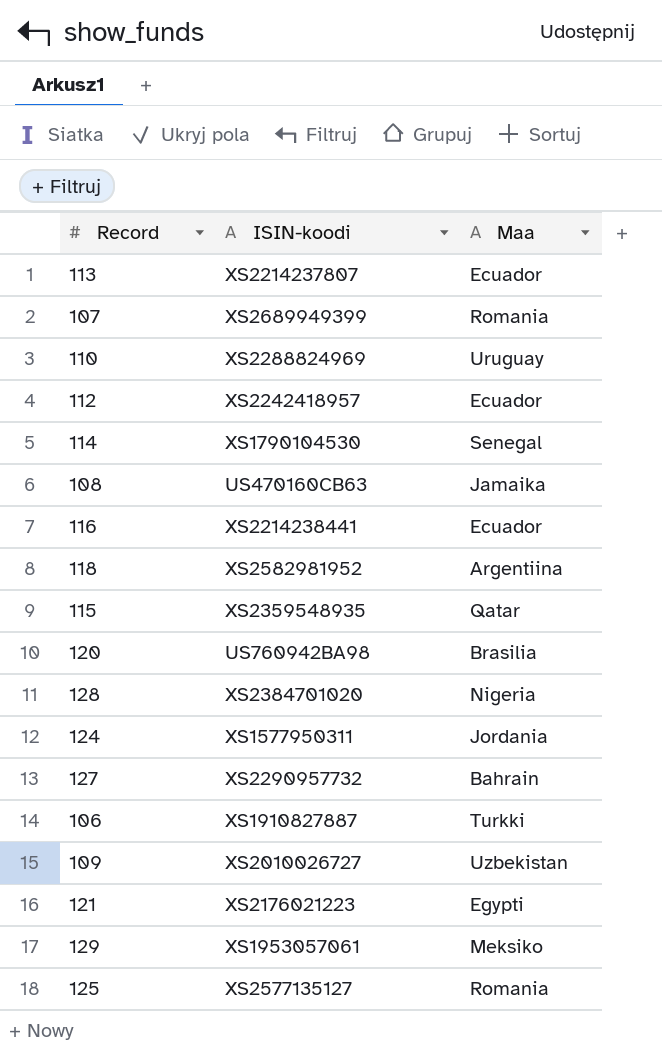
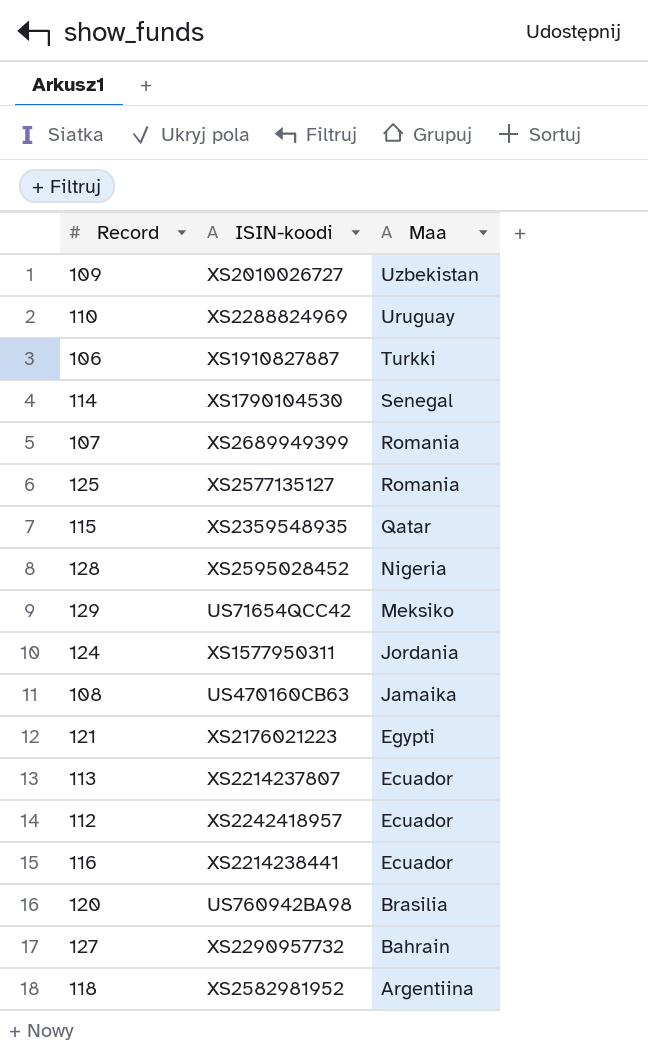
row order: none -> Maa descending
128 | ISIN-koodi: XS2384701020 -> XS2595028452
129 | ISIN-koodi: XS1953057061 -> US71654QCC42

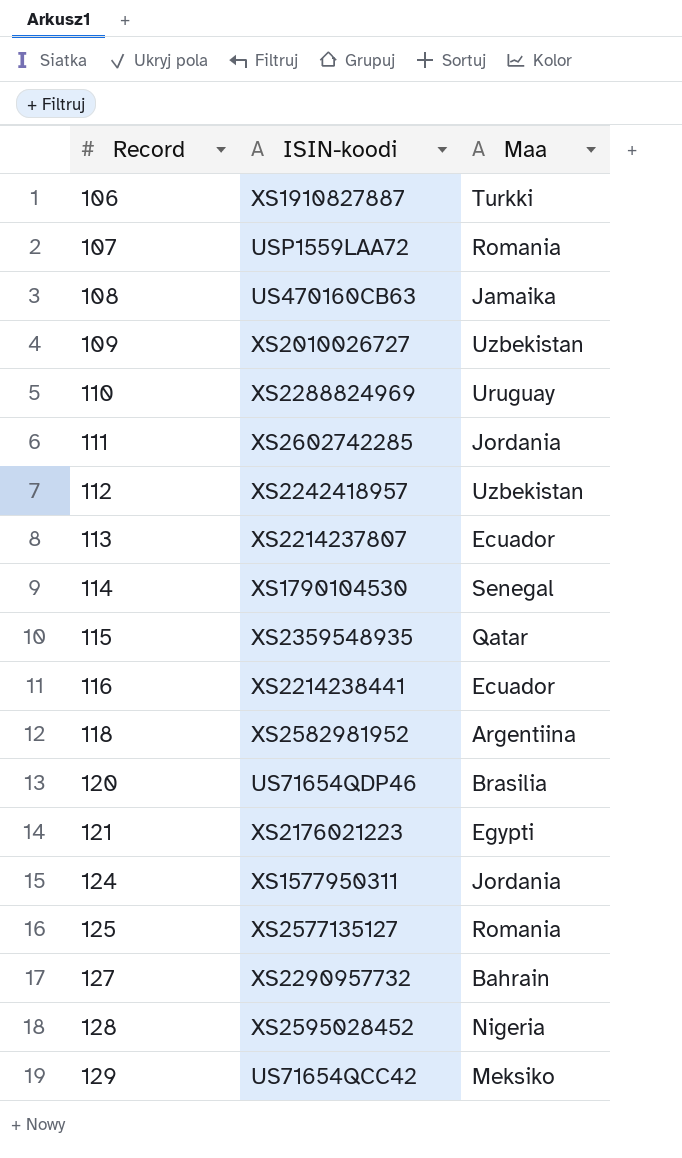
row order: Maa descending -> Record ascending
107 | ISIN-koodi: XS2689949399 -> USP1559LAA72
row 111: none -> XS2602742285 | Jordania
112 | Maa: Ecuador -> Uzbekistan
120 | ISIN-koodi: US760942BA98 -> US71654QDP46

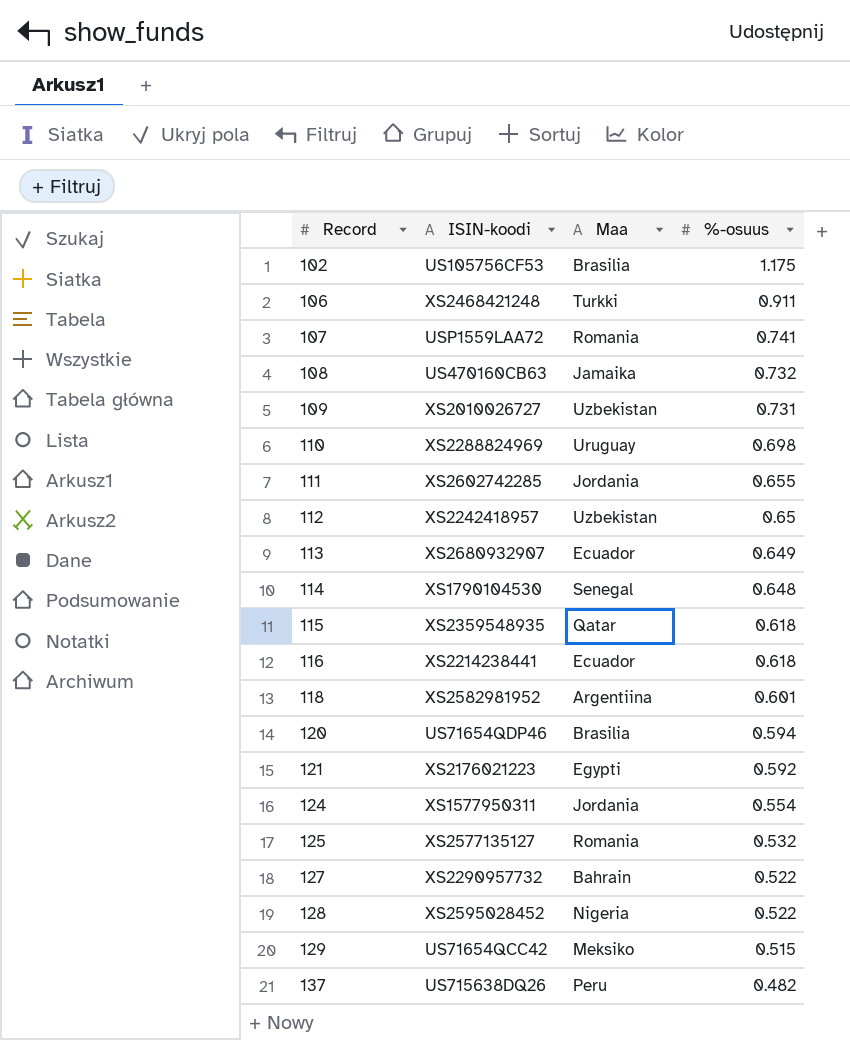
column %-osuus | position: none -> 4
row 102: none -> US105756CF53 | Brasilia | 1.175
106 | ISIN-koodi: XS1910827887 -> XS2468421248
113 | ISIN-koodi: XS2214237807 -> XS2680932907
row 137: none -> US715638DQ26 | Peru | 0.482

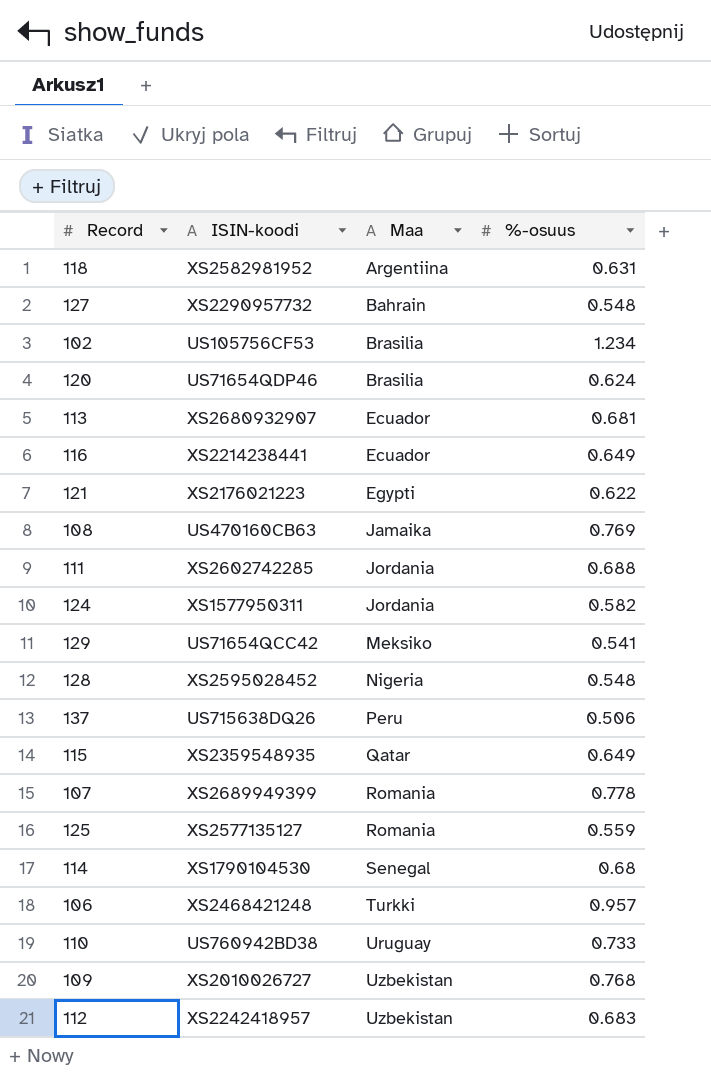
row order: Record ascending -> Maa ascending
118 | %-osuus: 0.601 -> 0.631
127 | %-osuus: 0.522 -> 0.548
102 | %-osuus: 1.175 -> 1.234
120 | %-osuus: 0.594 -> 0.624
113 | %-osuus: 0.649 -> 0.681
116 | %-osuus: 0.618 -> 0.649
121 | %-osuus: 0.592 -> 0.622
108 | %-osuus: 0.732 -> 0.769
111 | %-osuus: 0.655 -> 0.688
124 | %-osuus: 0.554 -> 0.582
129 | %-osuus: 0.515 -> 0.541
128 | %-osuus: 0.522 -> 0.548
137 | %-osuus: 0.482 -> 0.506
115 | %-osuus: 0.618 -> 0.649
107 | ISIN-koodi: USP1559LAA72 -> XS2689949399
107 | %-osuus: 0.741 -> 0.778
125 | %-osuus: 0.532 -> 0.559
114 | %-osuus: 0.648 -> 0.68
106 | %-osuus: 0.911 -> 0.957
110 | ISIN-koodi: XS2288824969 -> US760942BD38
110 | %-osuus: 0.698 -> 0.733
109 | %-osuus: 0.731 -> 0.768
112 | %-osuus: 0.65 -> 0.683

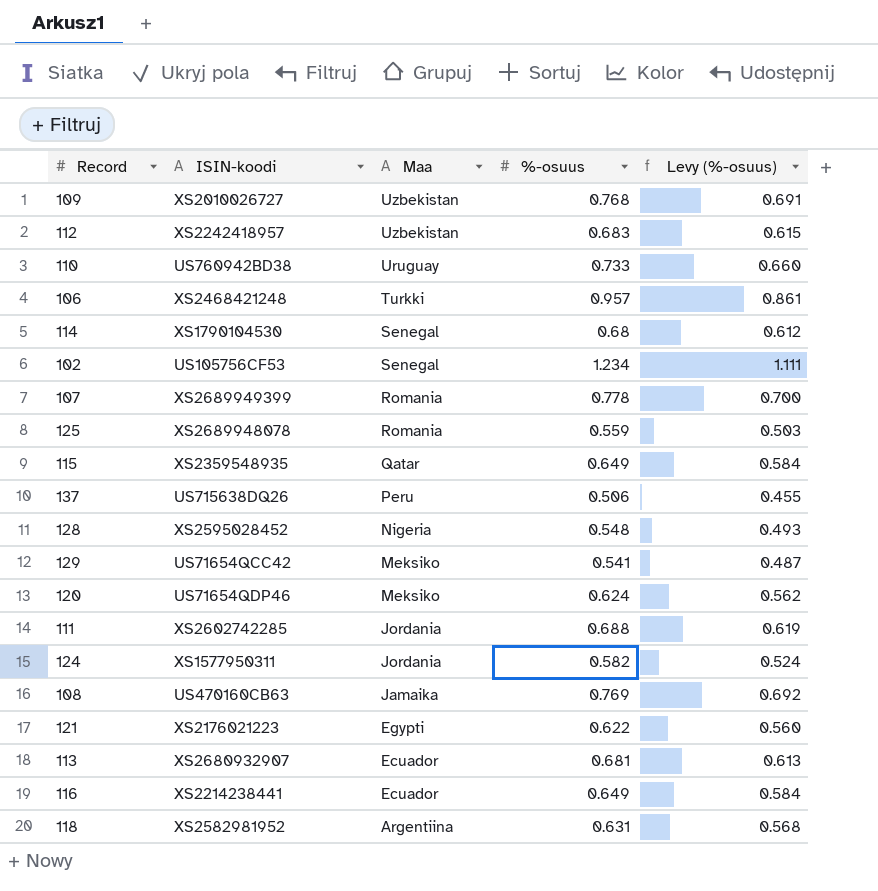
row order: Maa ascending -> Maa descending
column Levy (%-osuus) | formula: none -> [%-osuus] * 0.9
row 127: XS2290957732 | Bahrain | 0.548 -> none
102 | Maa: Brasilia -> Senegal
125 | ISIN-koodi: XS2577135127 -> XS2689948078
120 | Maa: Brasilia -> Meksiko

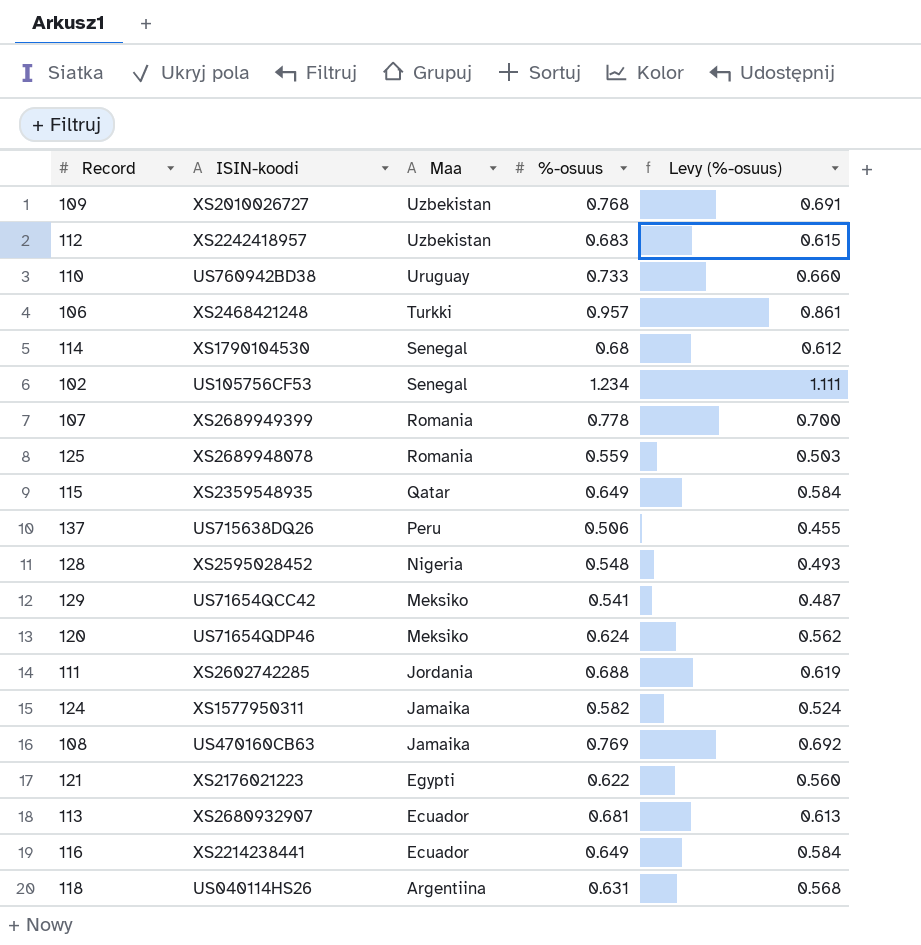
124 | Maa: Jordania -> Jamaika
118 | ISIN-koodi: XS2582981952 -> US040114HS26

